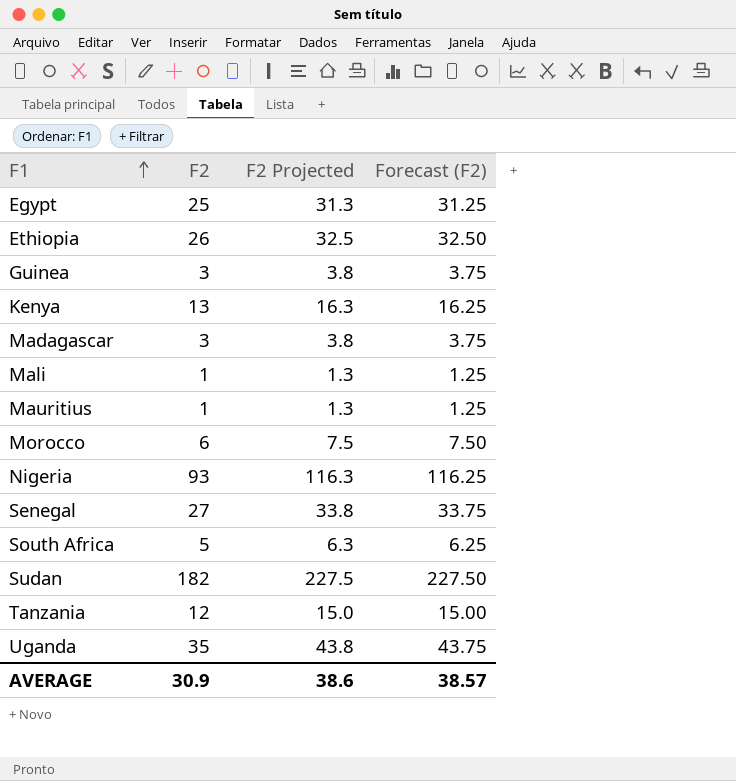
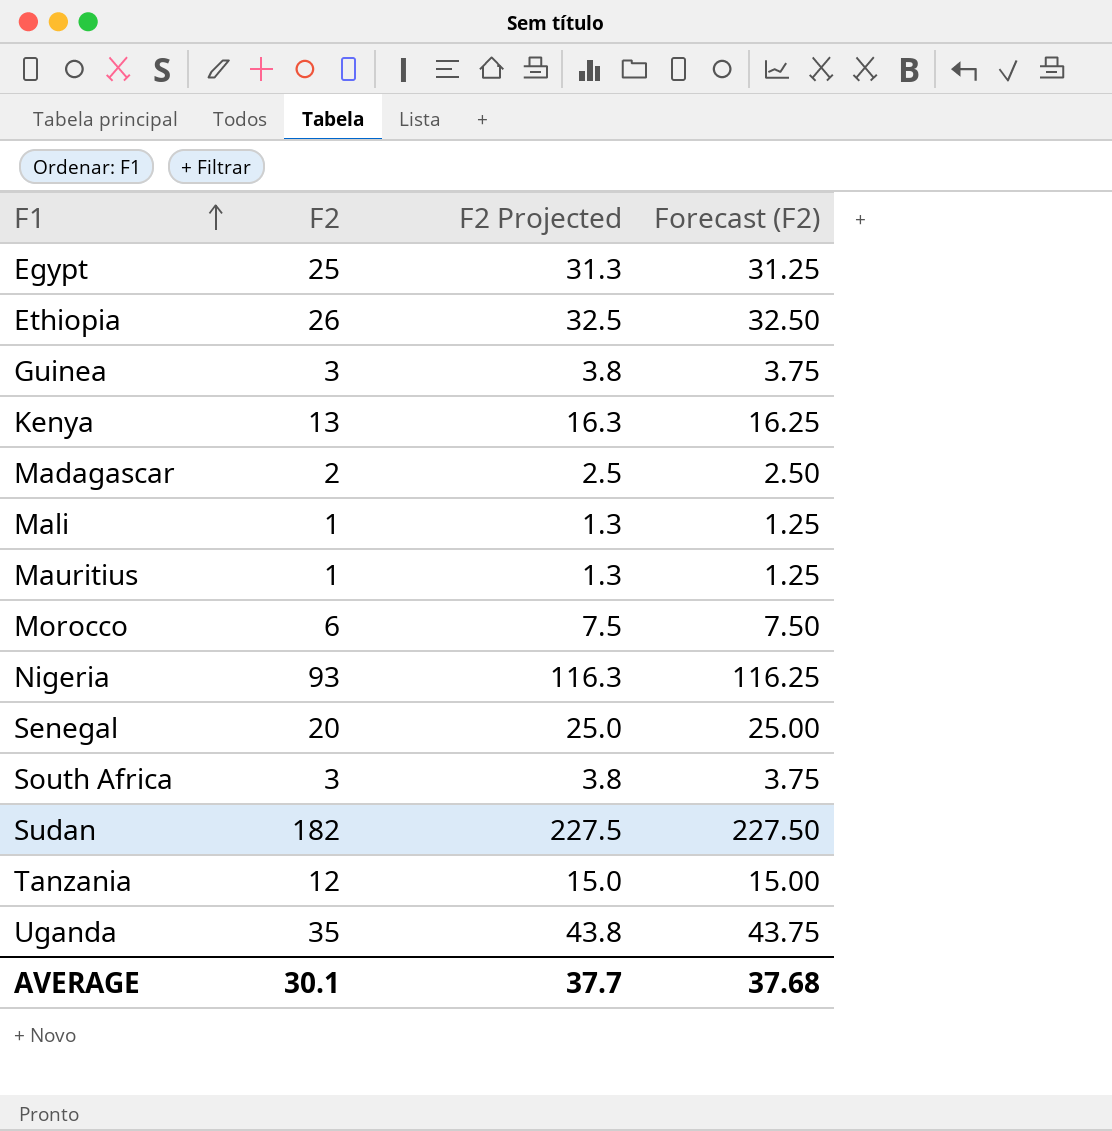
Madagascar | F2: 3 -> 2
Madagascar | F2 Projected: 3.8 -> 2.5
Madagascar | Forecast (F2): 3.75 -> 2.50
Senegal | F2: 27 -> 20
Senegal | F2 Projected: 33.8 -> 25.0
Senegal | Forecast (F2): 33.75 -> 25.00
South Africa | F2: 5 -> 3
South Africa | F2 Projected: 6.3 -> 3.8
South Africa | Forecast (F2): 6.25 -> 3.75
AVERAGE | F2: 30.9 -> 30.1
AVERAGE | F2 Projected: 38.6 -> 37.7
AVERAGE | Forecast (F2): 38.57 -> 37.68

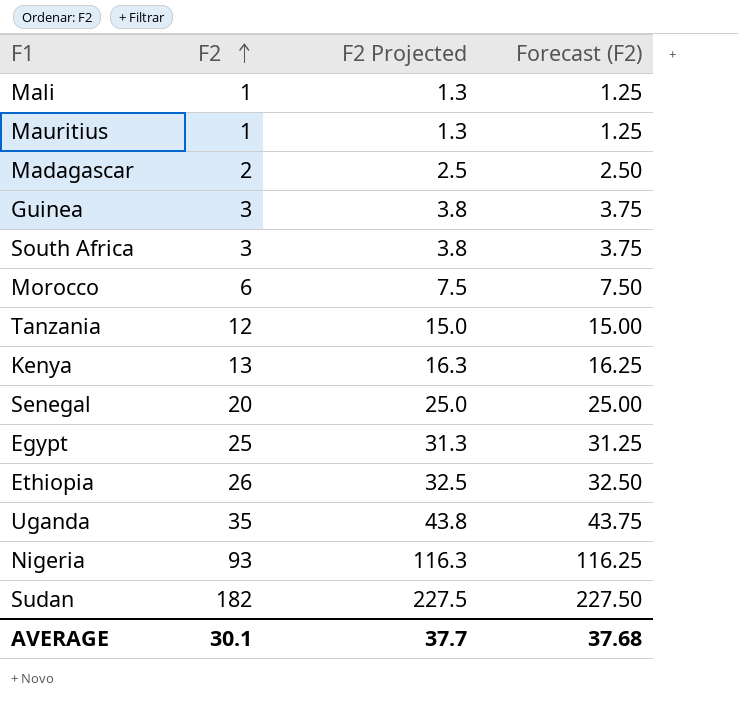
row order: F1 ascending -> F2 ascending

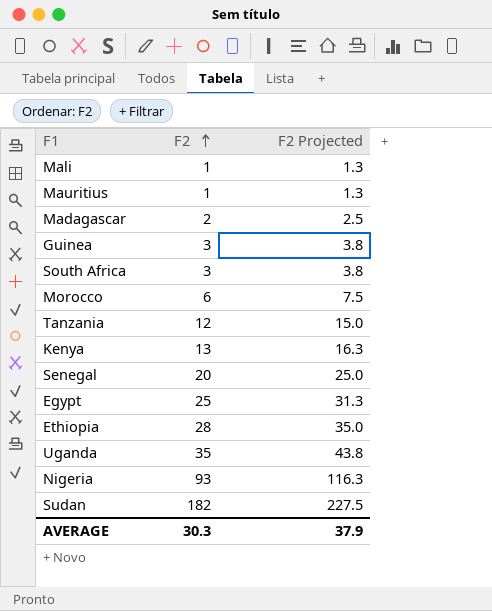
column Forecast (F2) | formula: [F2] * 1.25 -> none
Ethiopia | F2: 26 -> 28
Ethiopia | F2 Projected: 32.5 -> 35.0
AVERAGE | F2: 30.1 -> 30.3
AVERAGE | F2 Projected: 37.7 -> 37.9

